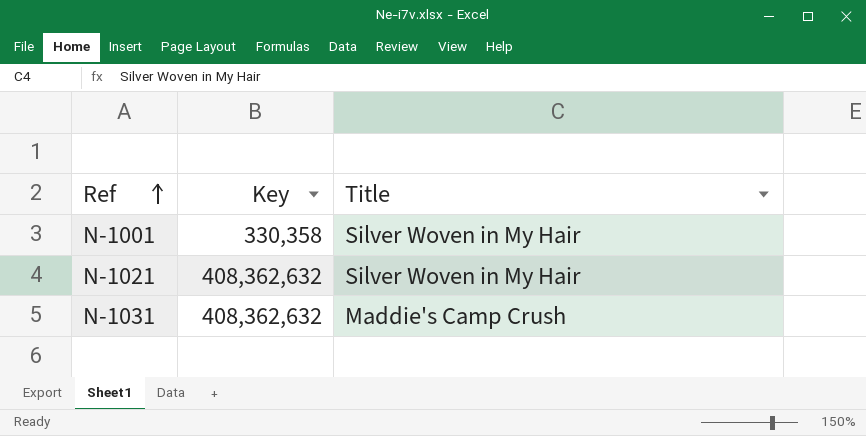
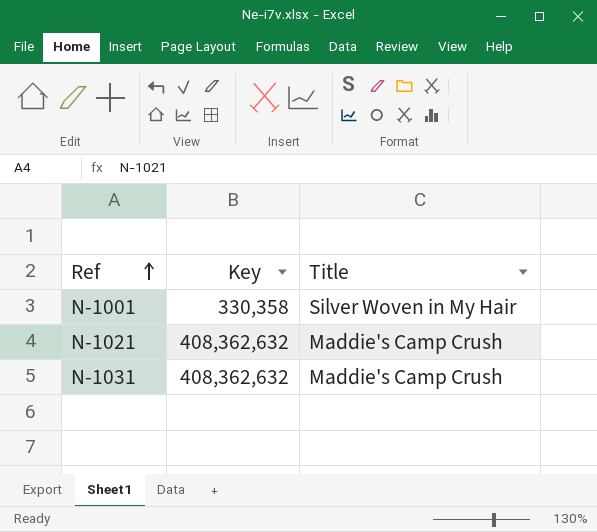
N-1021 | Title: Silver Woven in My Hair -> Maddie's Camp Crush

